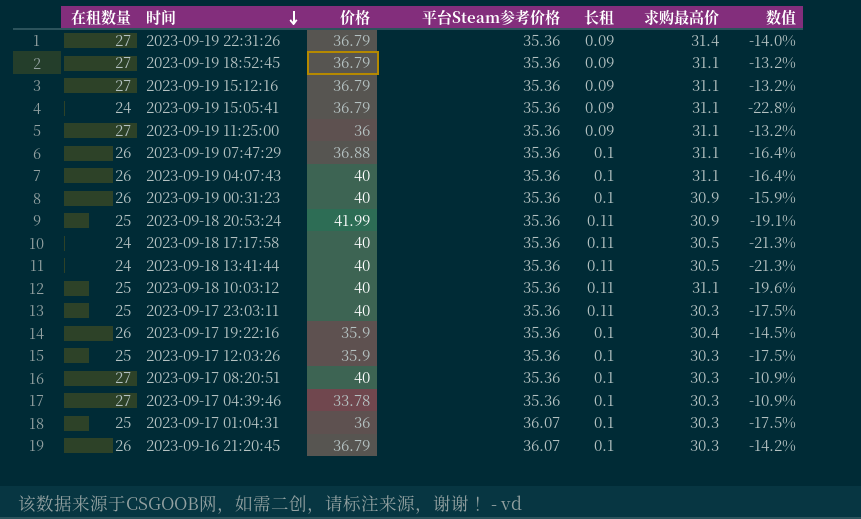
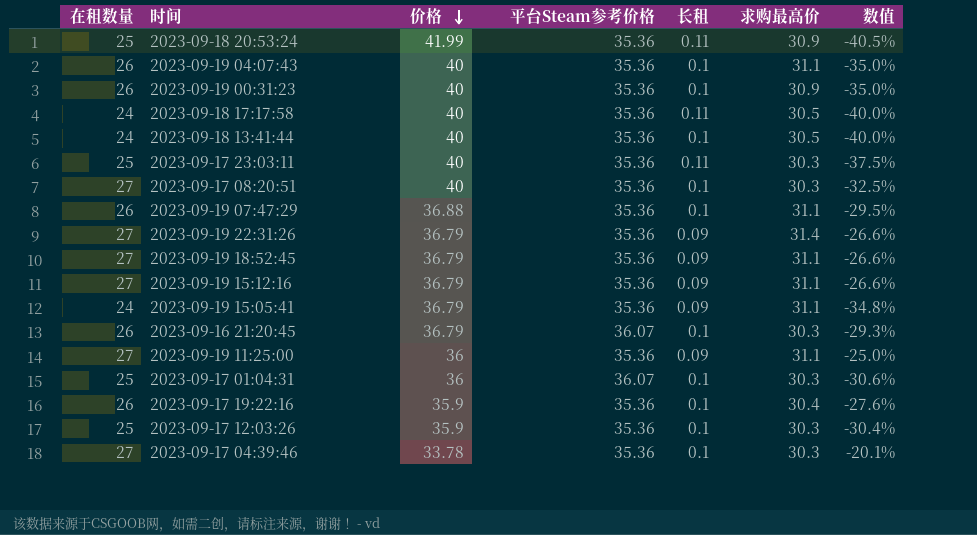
row order: 时间 descending -> 价格 descending
column 数值 | formula: ([在租数量] - [求购最高价]) / [求购最高价] -> ([在租数量] - [价格]) / [价格]
row 2023-09-18 10:03:12: 25 | 40 | 35.36 | 0.11 | 31.1 | -19.6% -> none
2023-09-18 13:41:44 | 长租: 0.11 -> 0.1

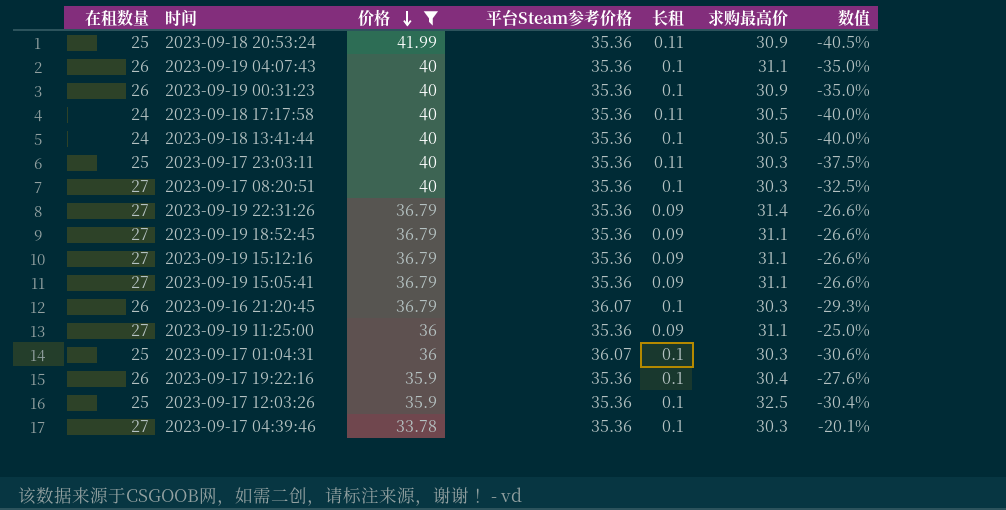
filter: none -> 价格 != 36.88
2023-09-19 15:05:41 | 在租数量: 24 -> 27
2023-09-19 15:05:41 | 数值: -34.8% -> -26.6%
2023-09-17 12:03:26 | 求购最高价: 30.3 -> 32.5

